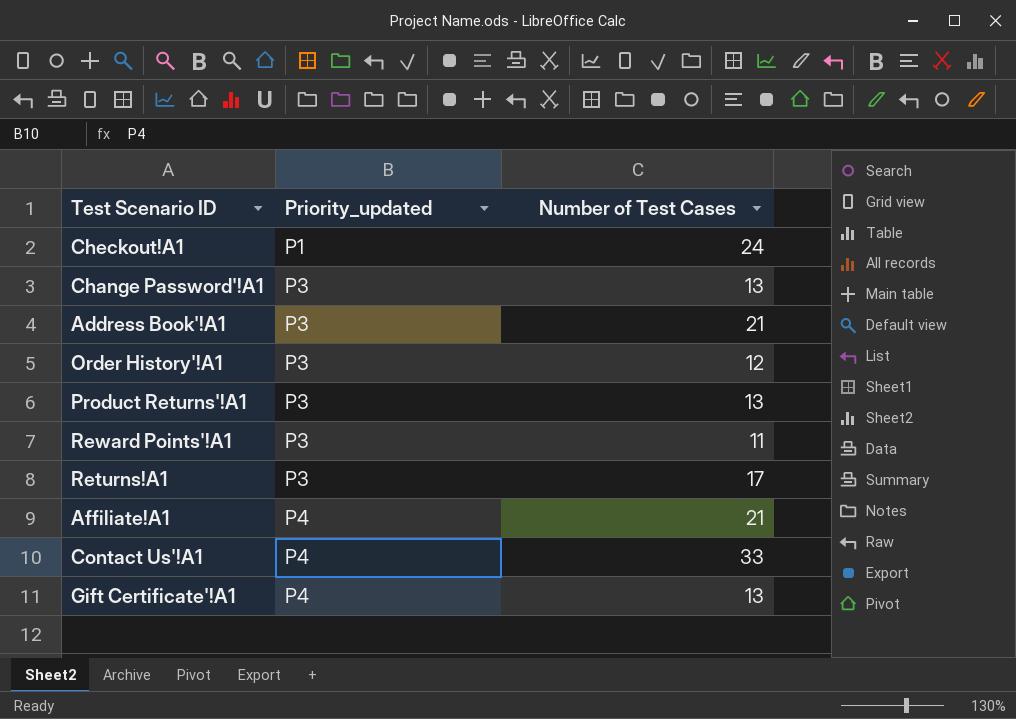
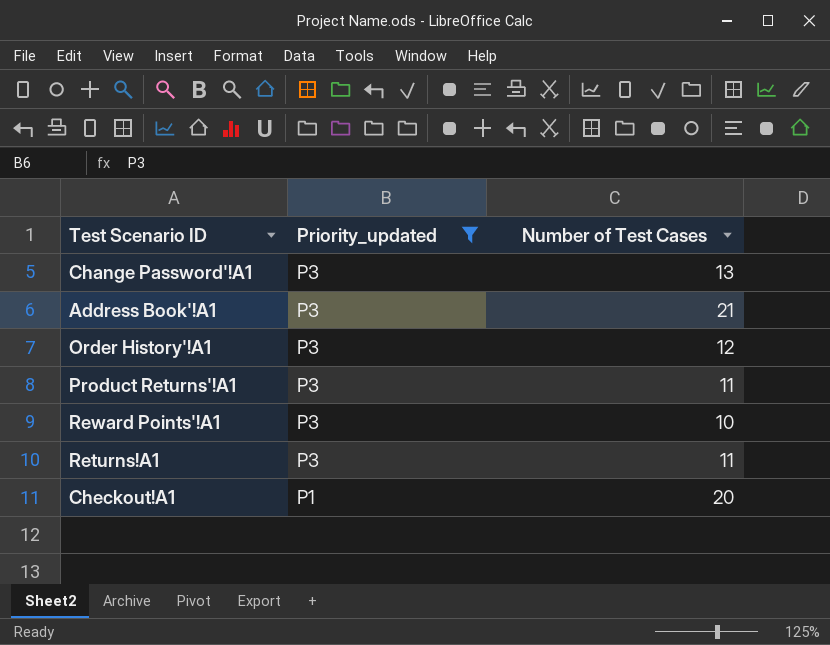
filter: none -> Priority_updated != P4
row order: Priority_updated ascending -> Priority_updated descending
Product Returns'!A1 | Number of Test Cases: 13 -> 11
Reward Points'!A1 | Number of Test Cases: 11 -> 10
Returns!A1 | Number of Test Cases: 17 -> 11
Checkout!A1 | Number of Test Cases: 24 -> 20

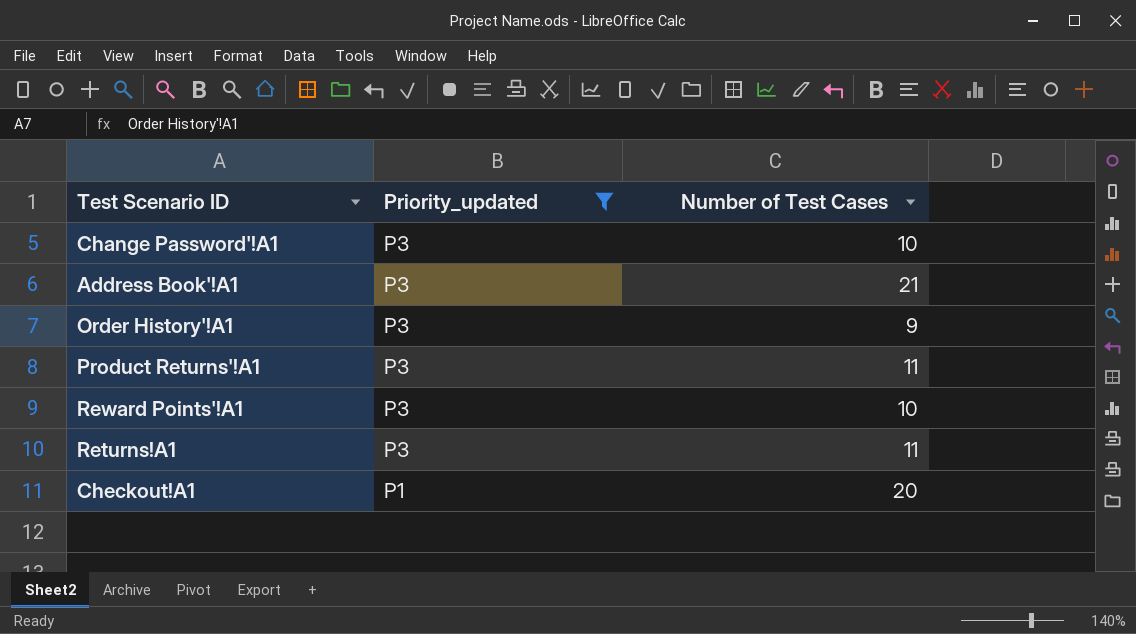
Change Password'!A1 | Number of Test Cases: 13 -> 10
Order History'!A1 | Number of Test Cases: 12 -> 9

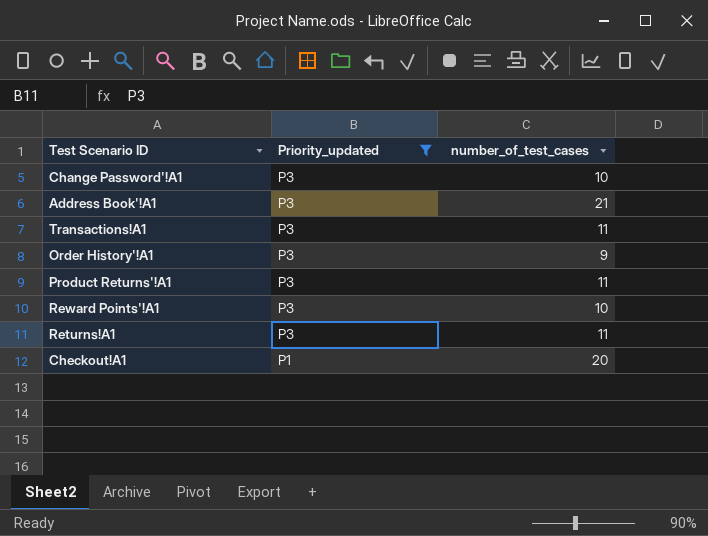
column name: Number of Test Cases -> number_of_test_cases
row Transactions!A1: none -> P3 | 11

